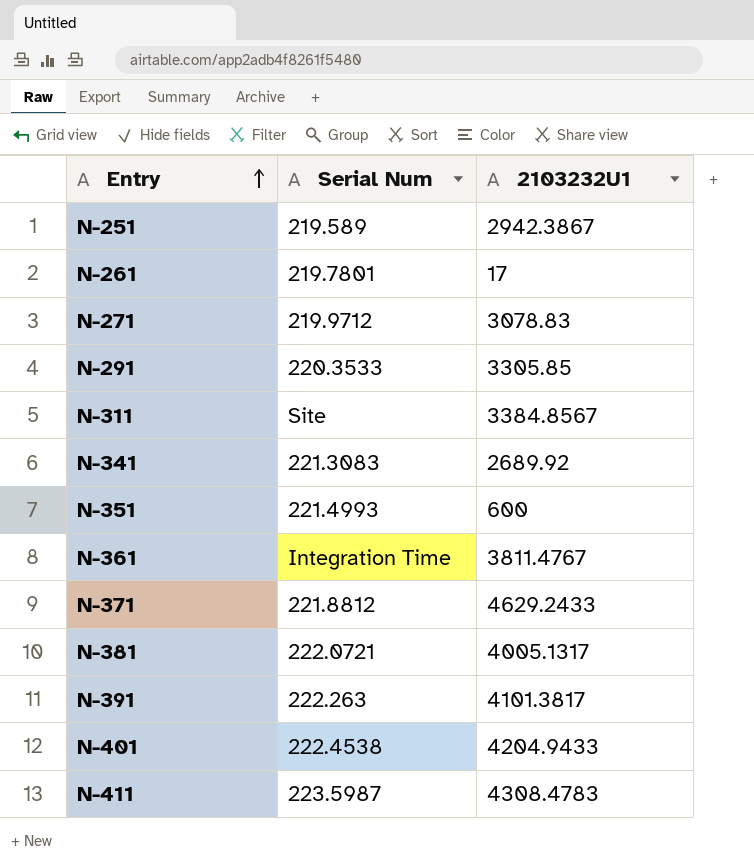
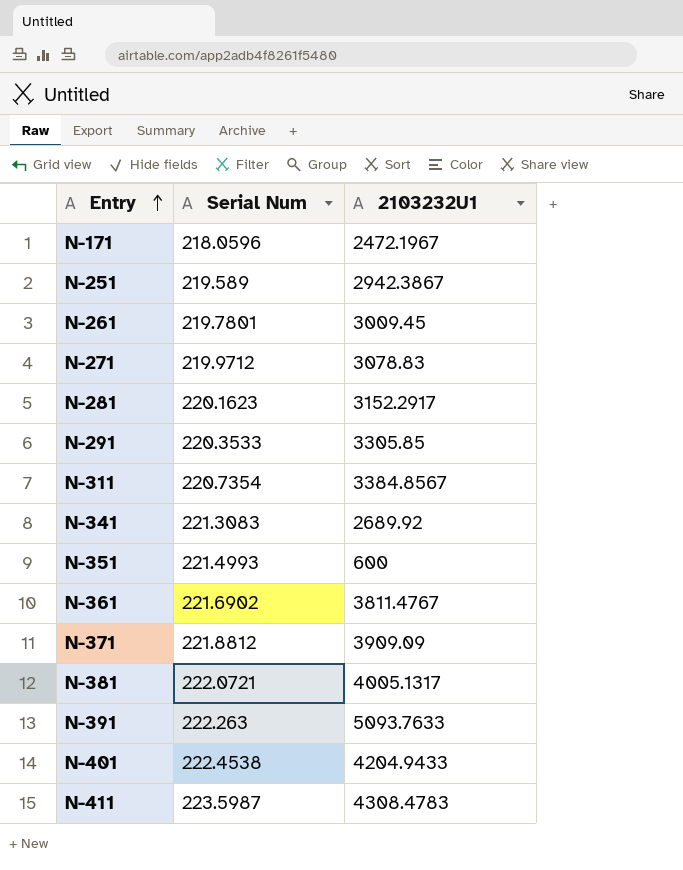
row N-171: none -> 218.0596 | 2472.1967
N-261 | 2103232U1: 17 -> 3009.45
row N-281: none -> 220.1623 | 3152.2917
N-311 | Serial Num: Site -> 220.7354
N-361 | Serial Num: Integration Time -> 221.6902
N-371 | 2103232U1: 4629.2433 -> 3909.09
N-391 | 2103232U1: 4101.3817 -> 5093.7633

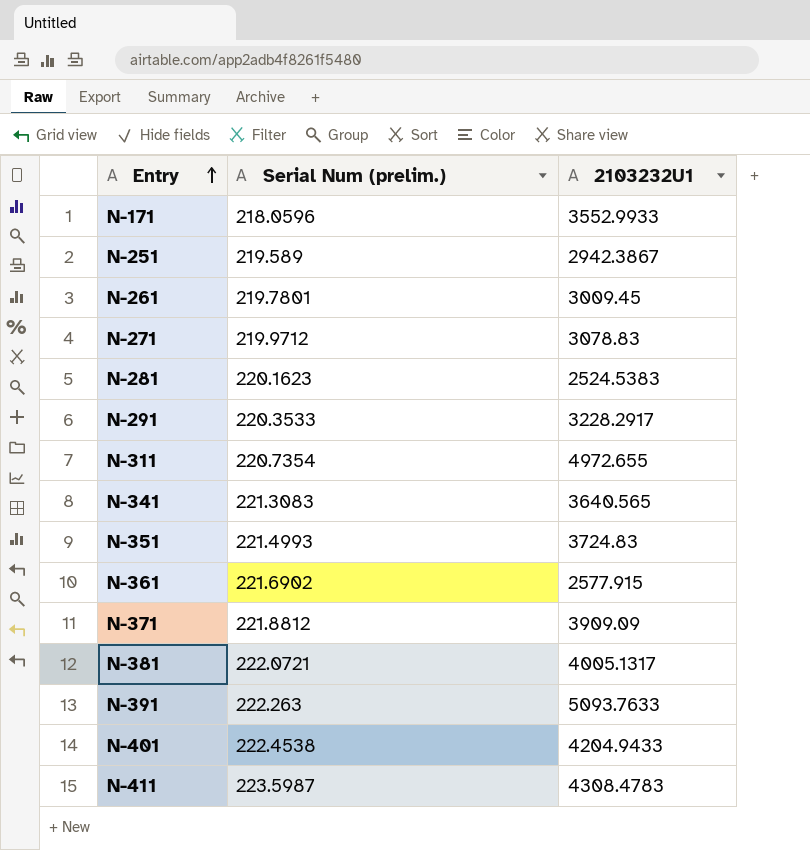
column name: Serial Num -> Serial Num (prelim.)
N-171 | 2103232U1: 2472.1967 -> 3552.9933
N-281 | 2103232U1: 3152.2917 -> 2524.5383
N-291 | 2103232U1: 3305.85 -> 3228.2917
N-311 | 2103232U1: 3384.8567 -> 4972.655
N-341 | 2103232U1: 2689.92 -> 3640.565
N-351 | 2103232U1: 600 -> 3724.83
N-361 | 2103232U1: 3811.4767 -> 2577.915

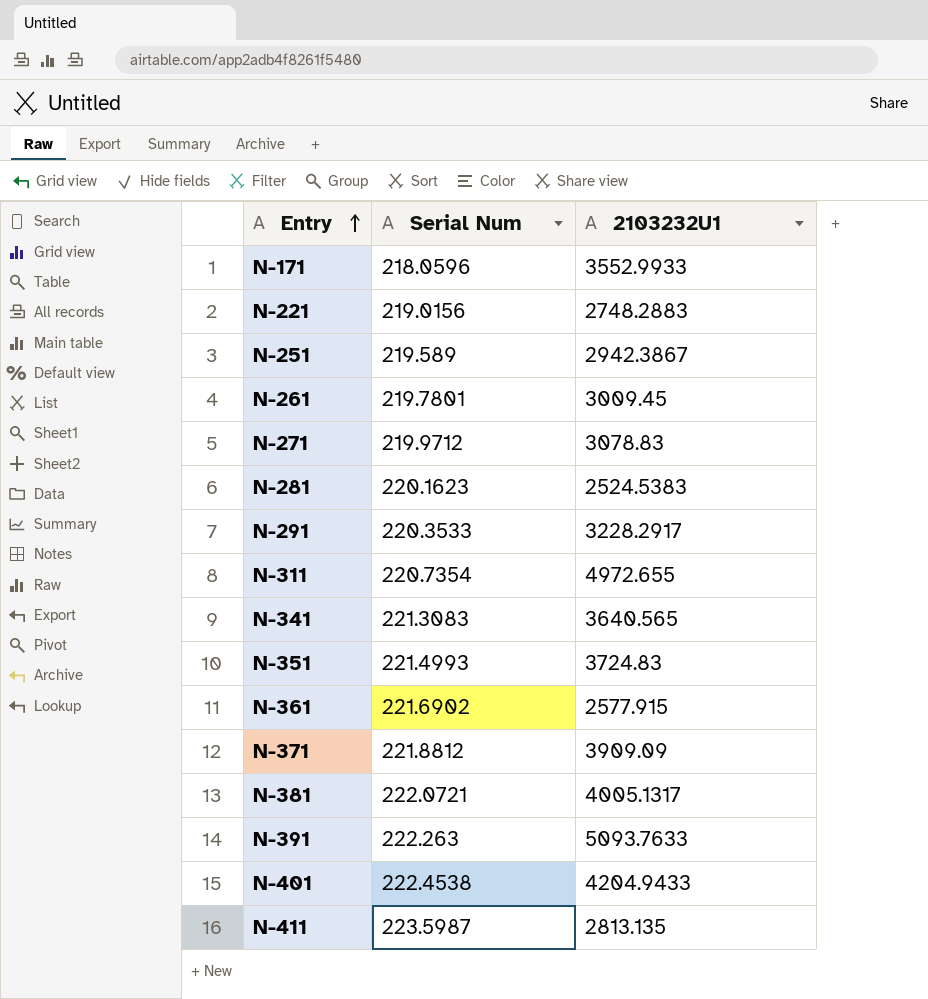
column name: Serial Num (prelim.) -> Serial Num
row N-221: none -> 219.0156 | 2748.2883
N-411 | 2103232U1: 4308.4783 -> 2813.135

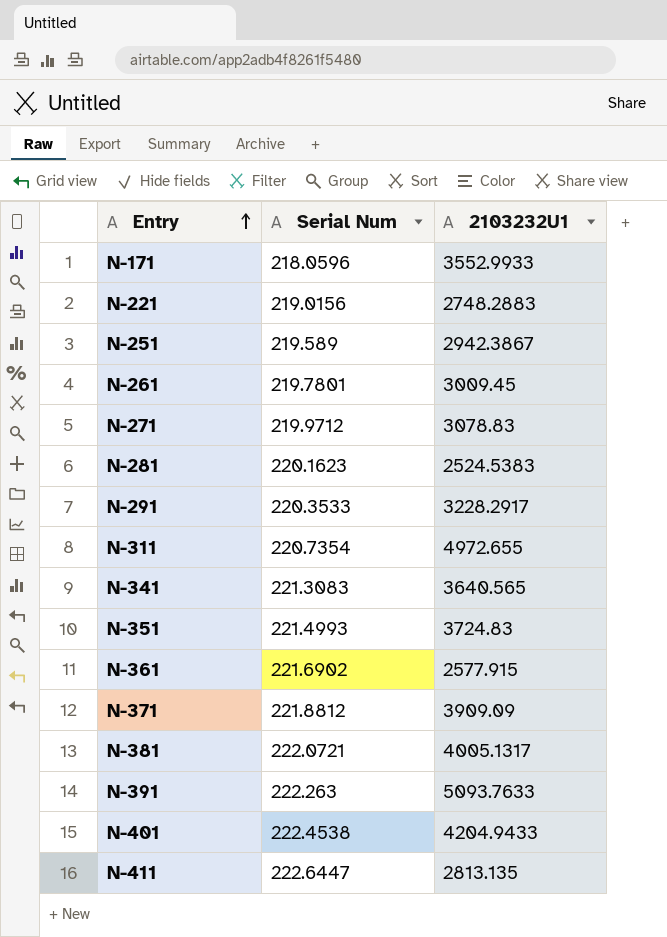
N-411 | Serial Num: 223.5987 -> 222.6447

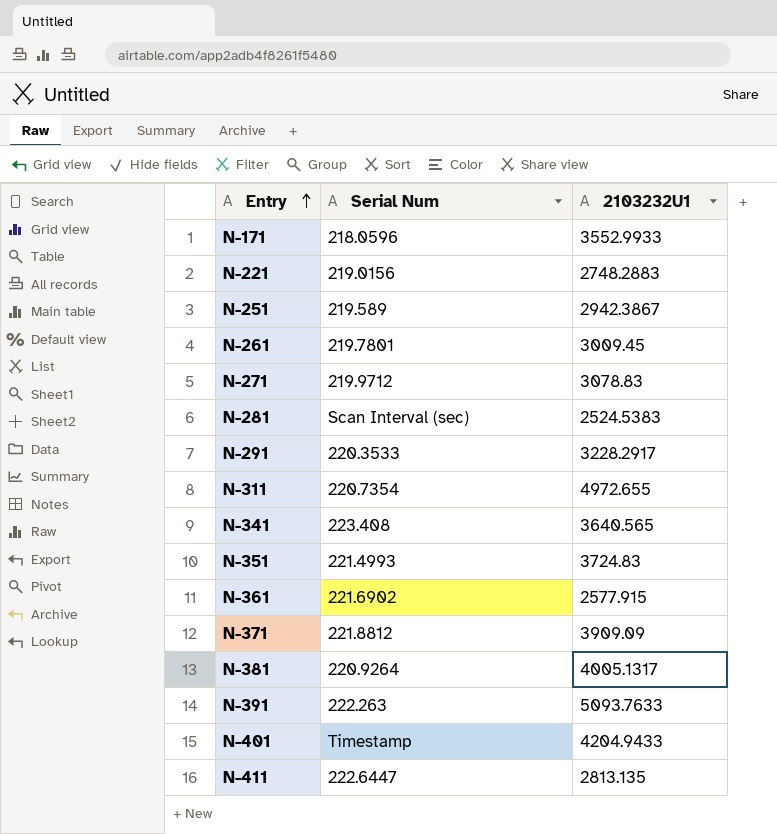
N-281 | Serial Num: 220.1623 -> Scan Interval (sec)
N-341 | Serial Num: 221.3083 -> 223.408
N-381 | Serial Num: 222.0721 -> 220.9264
N-401 | Serial Num: 222.4538 -> Timestamp

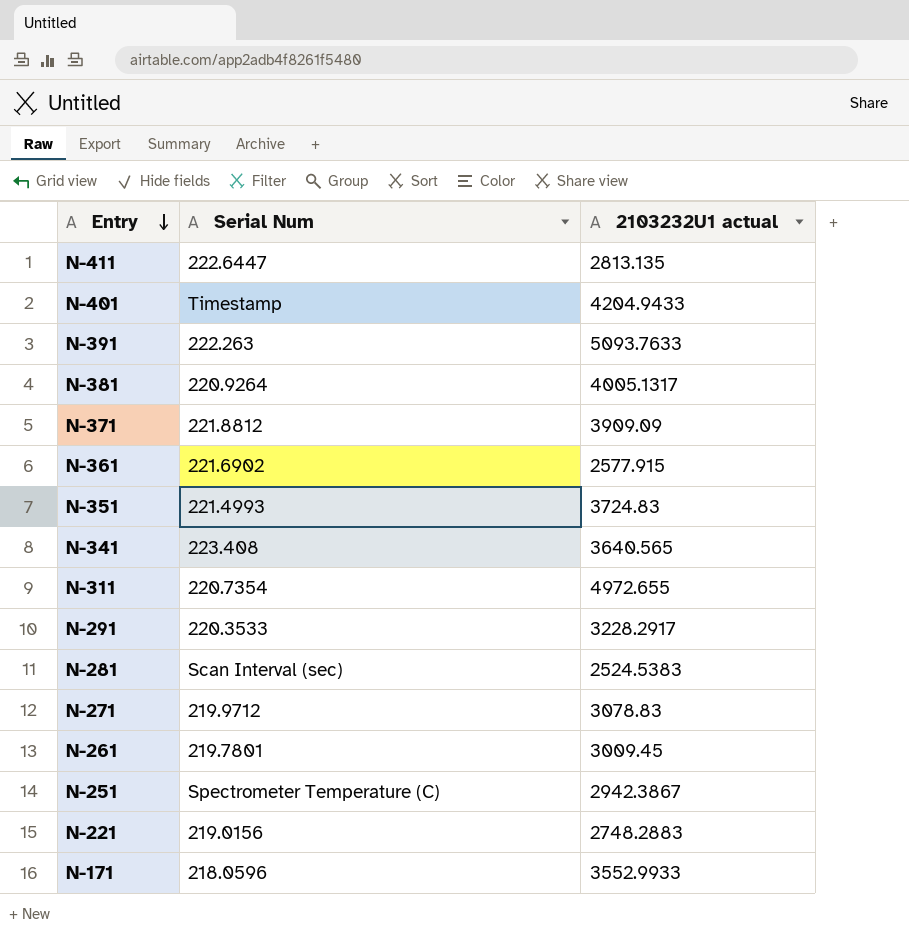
row order: Entry ascending -> Entry descending
column name: 2103232U1 -> 2103232U1 actual
N-251 | Serial Num: 219.589 -> Spectrometer Temperature (C)

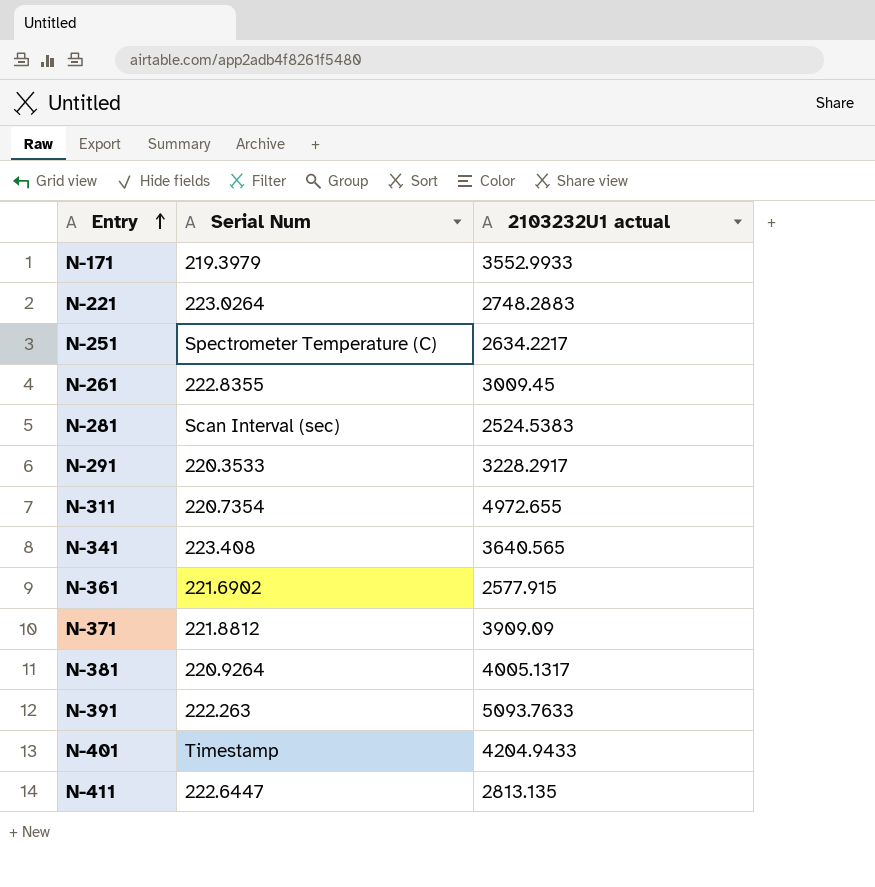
row order: Entry descending -> Entry ascending
row N-351: 221.4993 | 3724.83 -> none
row N-271: 219.9712 | 3078.83 -> none
N-171 | Serial Num: 218.0596 -> 219.3979
N-221 | Serial Num: 219.0156 -> 223.0264
N-251 | 2103232U1 actual: 2942.3867 -> 2634.2217
N-261 | Serial Num: 219.7801 -> 222.8355

